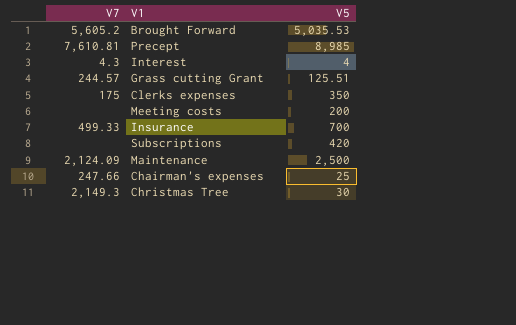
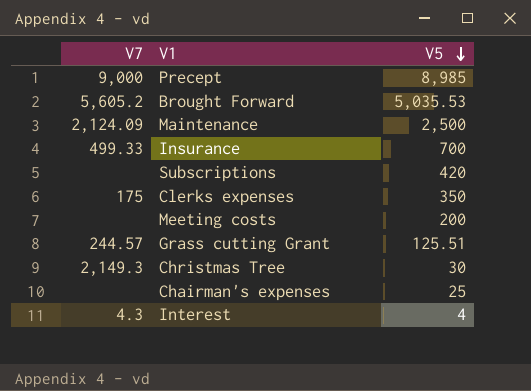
row order: none -> V5 descending
Precept | V7: 7,610.81 -> 9,000
Chairman's expenses | V7: 247.66 -> none

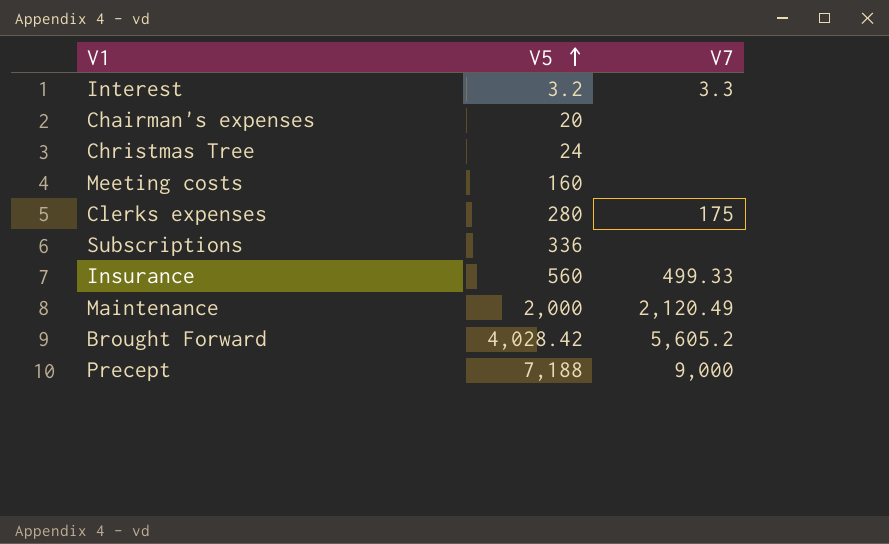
row order: V5 descending -> V5 ascending
column V7 | position: 1 -> 3
row Grass cutting Grant: 244.57 | 125.51 -> none
Interest | V5: 4 -> 3.2
Interest | V7: 4.3 -> 3.3
Chairman's expenses | V5: 25 -> 20
Christmas Tree | V5: 30 -> 24
Christmas Tree | V7: 2,149.3 -> none
Meeting costs | V5: 200 -> 160
Clerks expenses | V5: 350 -> 280
Subscriptions | V5: 420 -> 336
Insurance | V5: 700 -> 560
Maintenance | V5: 2,500 -> 2,000
Maintenance | V7: 2,124.09 -> 2,120.49
Brought Forward | V5: 5,035.53 -> 4,028.42
Precept | V5: 8,985 -> 7,188

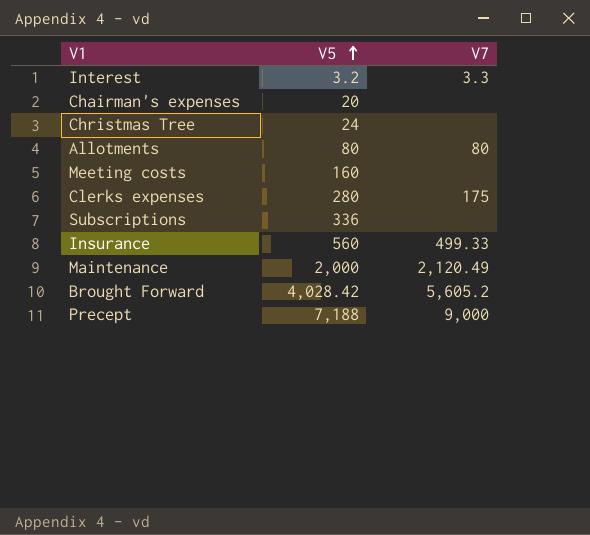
row Allotments: none -> 80 | 80

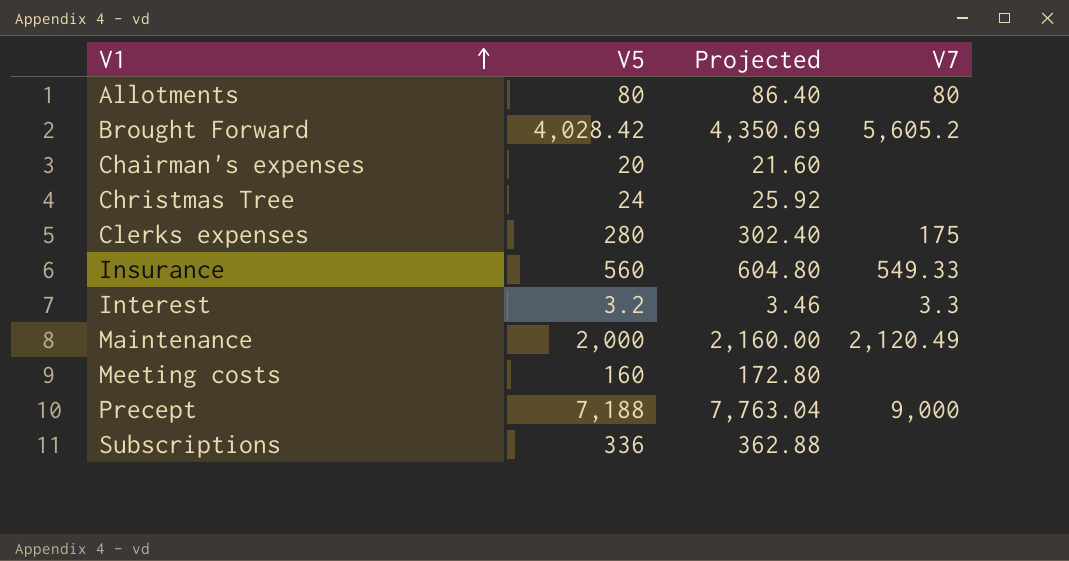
row order: V5 ascending -> V1 ascending
column Projected | formula: none -> [V5] * 1.08
Insurance | V7: 499.33 -> 549.33

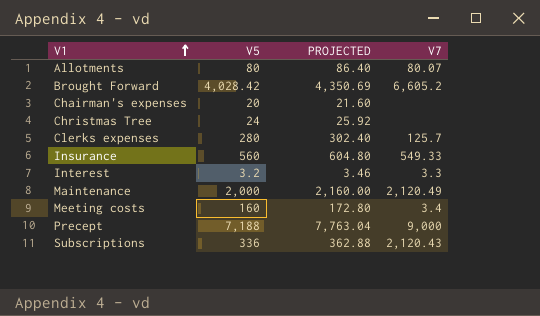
column name: Projected -> PROJECTED
Allotments | V7: 80 -> 80.07
Brought Forward | V7: 5,605.2 -> 6,605.2
Clerks expenses | V7: 175 -> 125.7
Meeting costs | V7: none -> 3.4
Subscriptions | V7: none -> 2,120.43

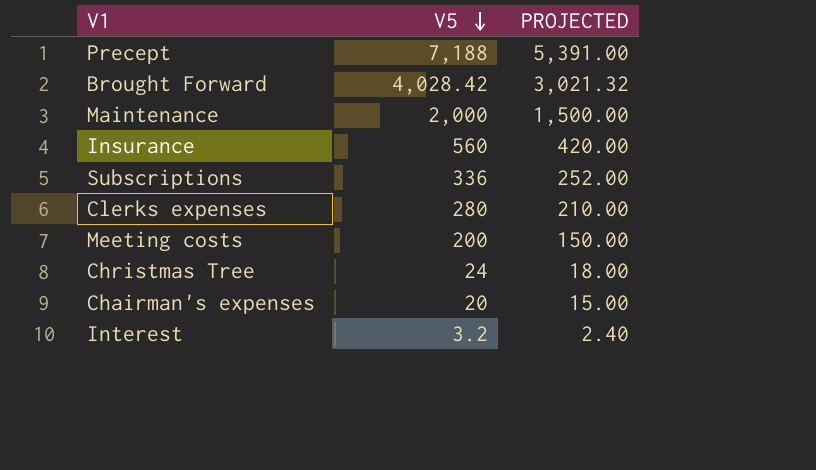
row order: V1 ascending -> V5 descending
column V7 | position: 4 -> none
column PROJECTED | formula: [V5] * 1.08 -> [V5] * 0.75
row Allotments: 80 | 86.40 | 80.07 -> none
Meeting costs | V5: 160 -> 200

